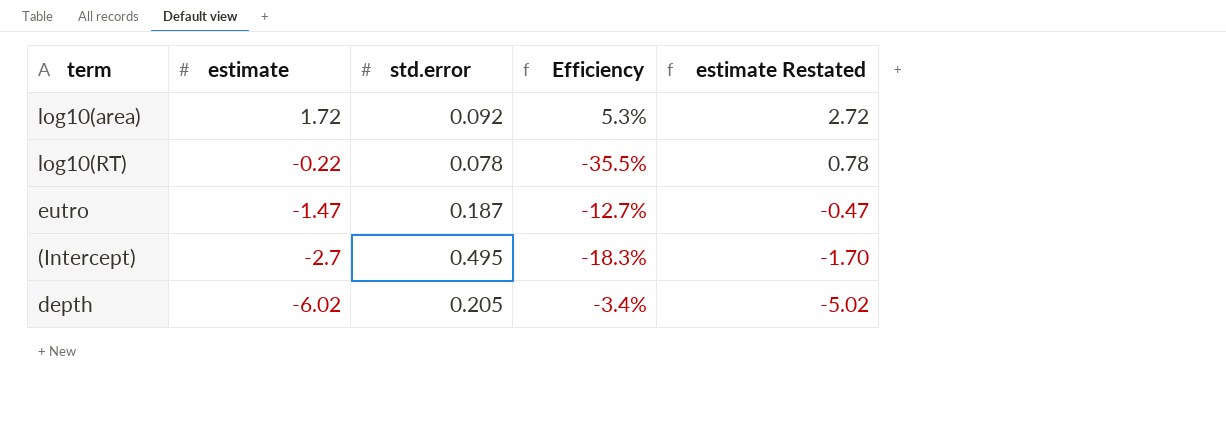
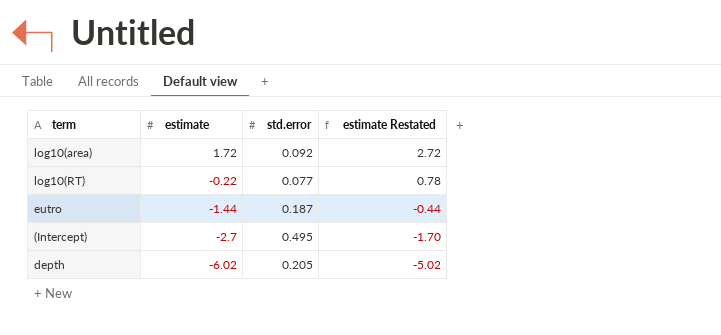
column Efficiency | formula: [std.error] / [estimate] -> none
log10(RT) | std.error: 0.078 -> 0.077
eutro | estimate: -1.47 -> -1.44
eutro | estimate Restated: -0.47 -> -0.44

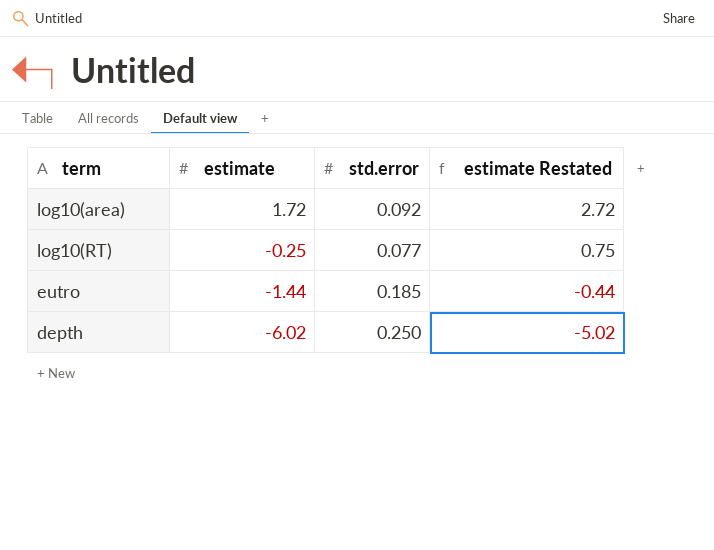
row (Intercept): -2.7 | 0.495 | -1.70 -> none
log10(RT) | estimate: -0.22 -> -0.25
log10(RT) | estimate Restated: 0.78 -> 0.75
eutro | std.error: 0.187 -> 0.185
depth | std.error: 0.205 -> 0.250

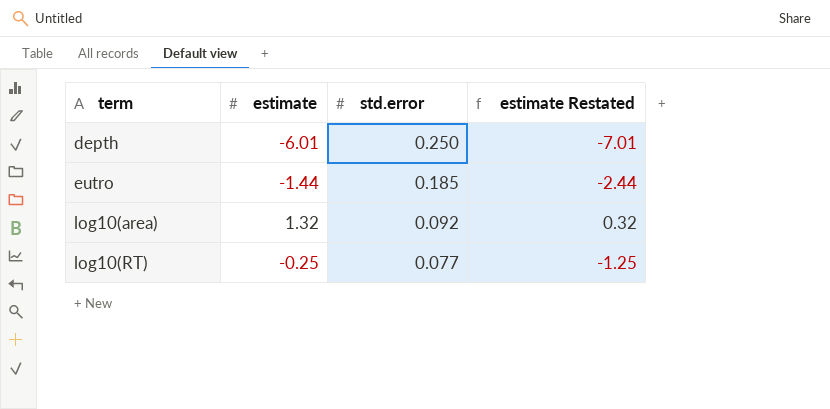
row order: estimate descending -> term ascending
column estimate Restated | formula: [estimate] + 1 -> [estimate] - 1
depth | estimate: -6.02 -> -6.01
log10(area) | estimate: 1.72 -> 1.32

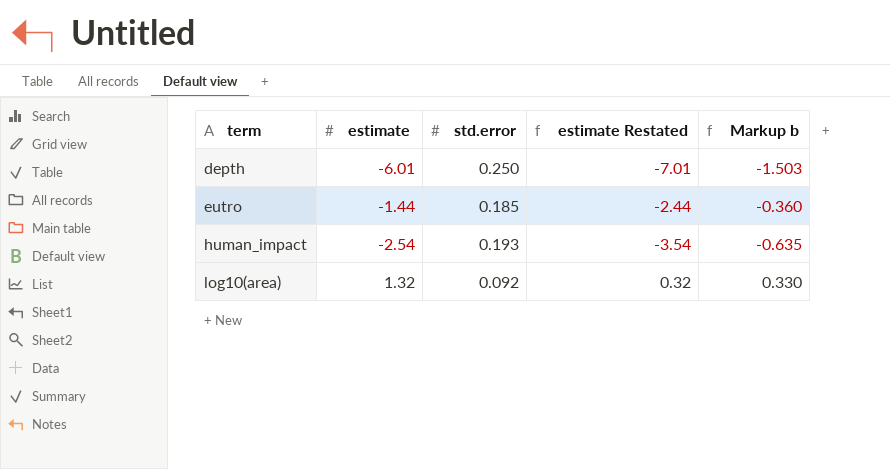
column Markup b | formula: none -> [estimate] * 0.25
row log10(RT): -0.25 | 0.077 | -1.25 -> none
row human_impact: none -> -2.54 | 0.193 | -3.54 | -0.635

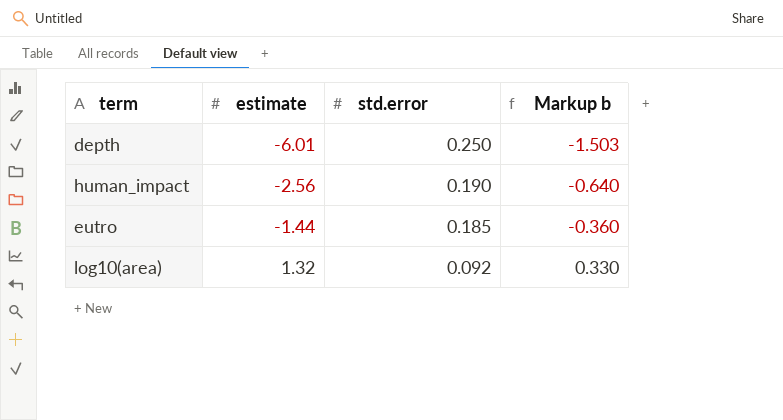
row order: term ascending -> estimate ascending
column estimate Restated | formula: [estimate] - 1 -> none
human_impact | estimate: -2.54 -> -2.56
human_impact | std.error: 0.193 -> 0.190
human_impact | Markup b: -0.635 -> -0.640

